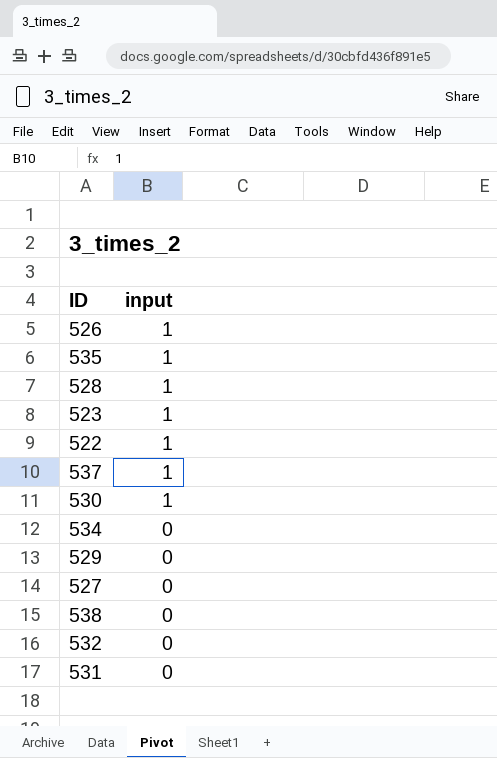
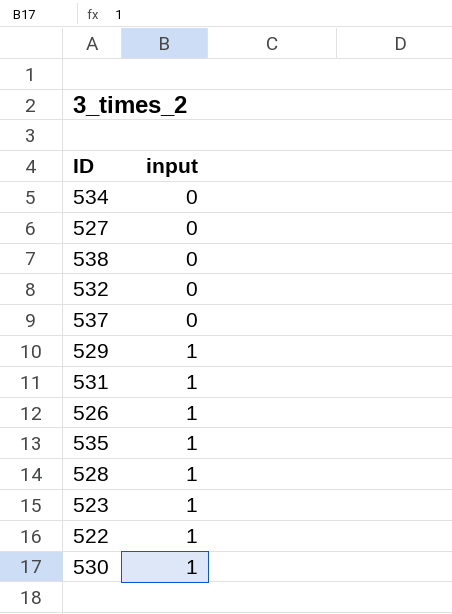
row order: input descending -> input ascending
537 | input: 1 -> 0
529 | input: 0 -> 1
531 | input: 0 -> 1

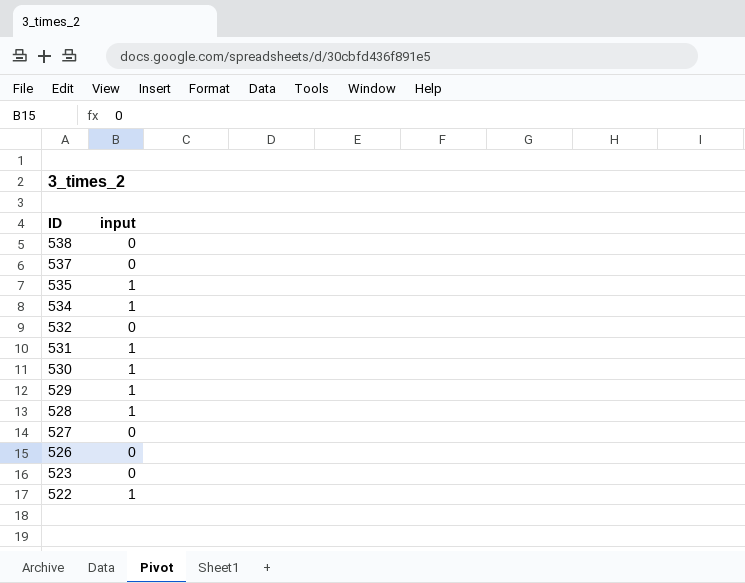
row order: input ascending -> ID descending
534 | input: 0 -> 1
526 | input: 1 -> 0
523 | input: 1 -> 0

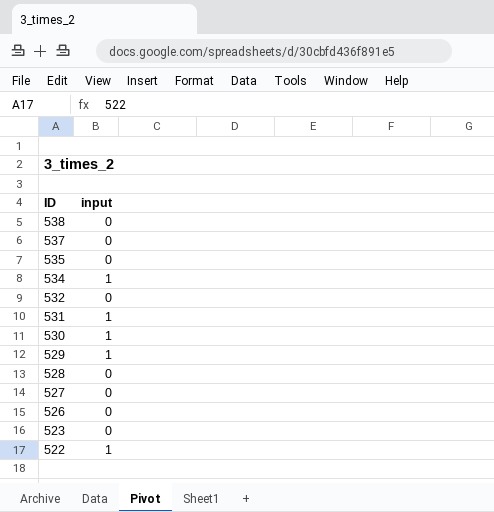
535 | input: 1 -> 0
528 | input: 1 -> 0

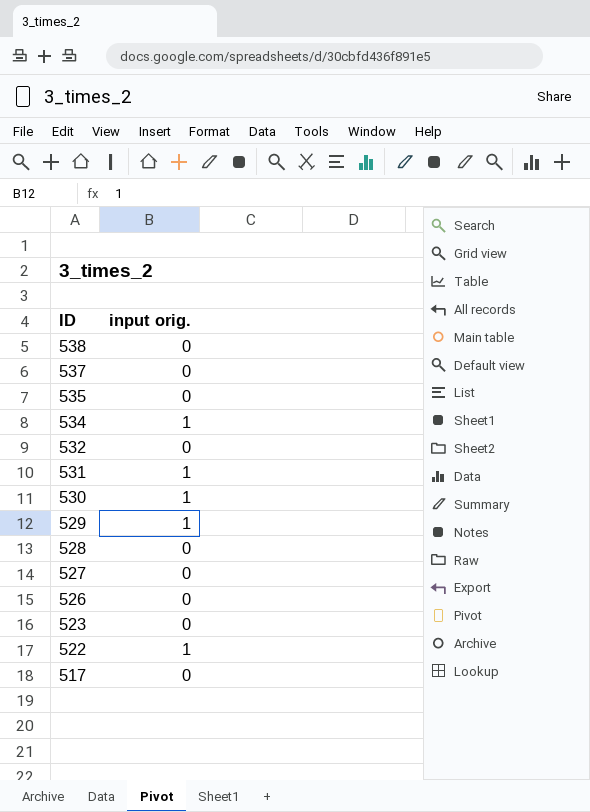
column name: input -> input orig.
row 517: none -> 0

